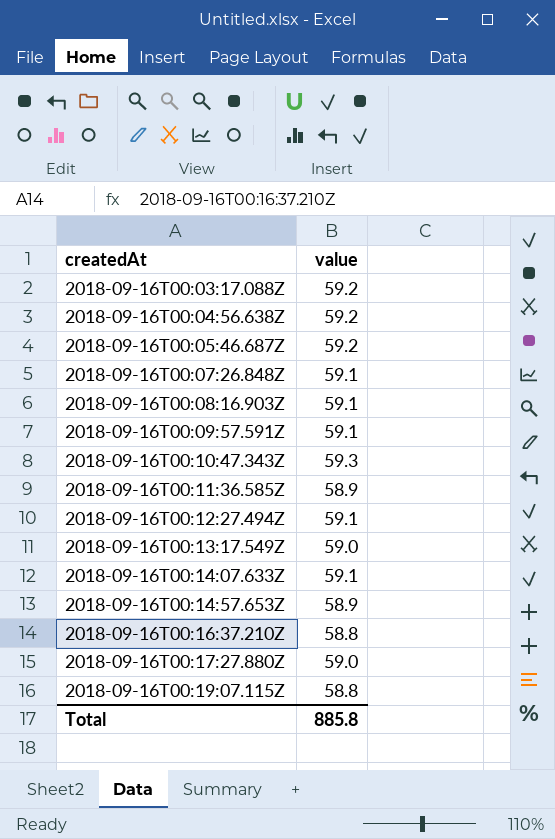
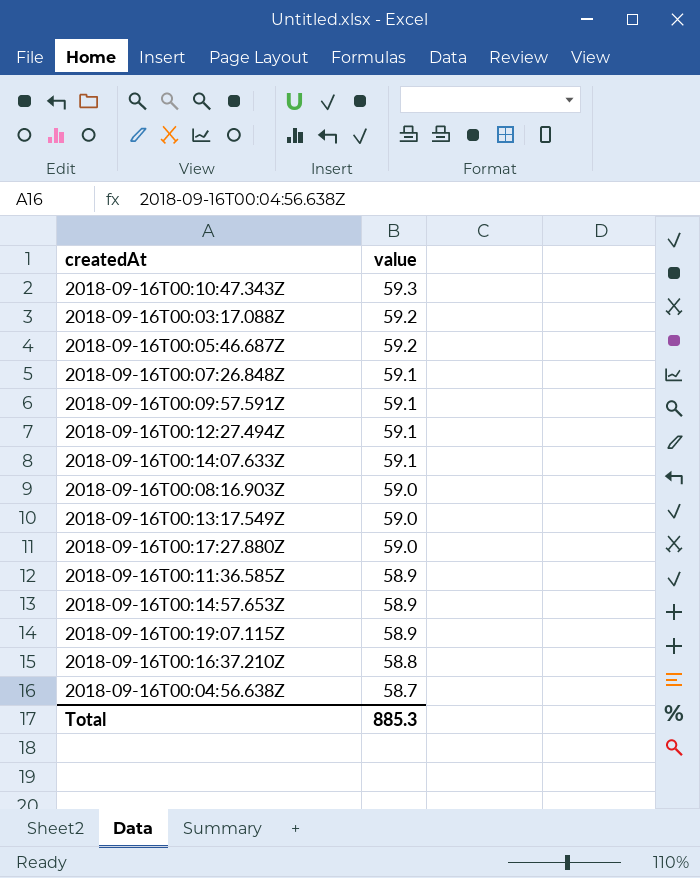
row order: createdAt ascending -> value descending
2018-09-16T00:08:16.903Z | value: 59.1 -> 59.0
2018-09-16T00:19:07.115Z | value: 58.8 -> 58.9
2018-09-16T00:04:56.638Z | value: 59.2 -> 58.7
Total | value: 885.8 -> 885.3

